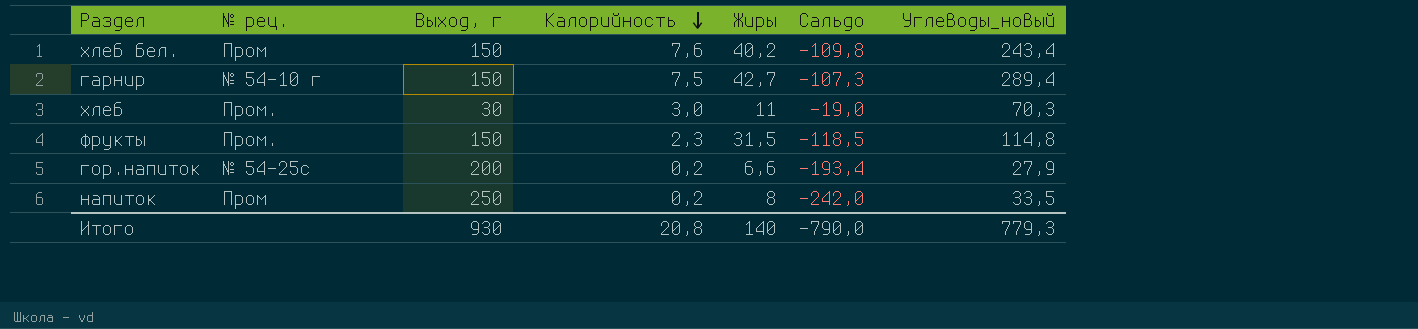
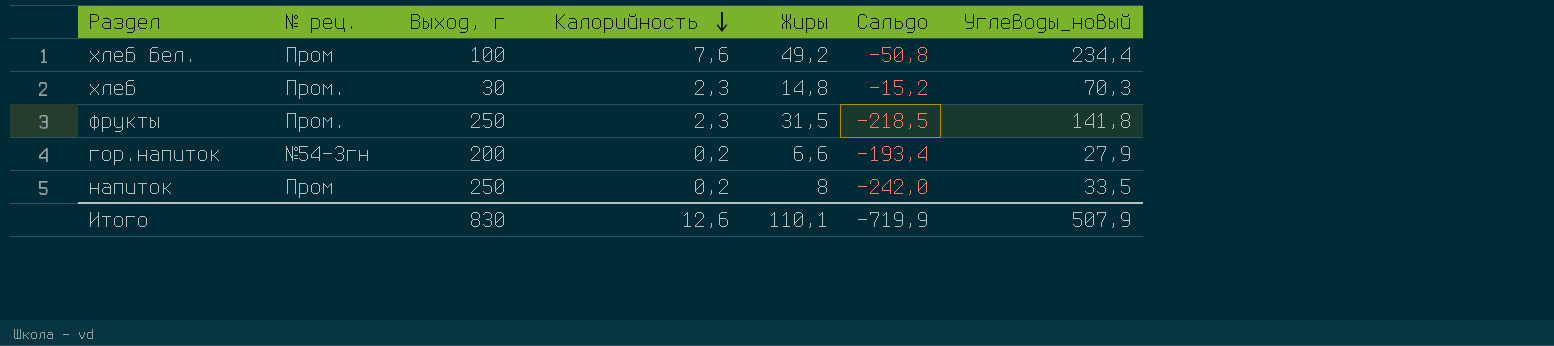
row гарнир: № 54-10 г | 150 | 7,5 | 42,7 | -107,3 | 289,4 -> none
хлеб бел. | Выход, г: 150 -> 100
хлеб бел. | Жиры: 40,2 -> 49,2
хлеб бел. | Сальдо: -109,8 -> -50,8
хлеб бел. | Углеводы_новый: 243,4 -> 234,4
хлеб | Калорийность: 3,0 -> 2,3
хлеб | Жиры: 11 -> 14,8
хлеб | Сальдо: -19,0 -> -15,2
фрукты | Выход, г: 150 -> 250
фрукты | Сальдо: -118,5 -> -218,5
фрукты | Углеводы_новый: 114,8 -> 141,8
гор.напиток | № рец.: № 54-25с -> №54-3гн
Итого | Выход, г: 930 -> 830
Итого | Калорийность: 20,8 -> 12,6
Итого | Жиры: 140 -> 110,1
Итого | Сальдо: -790,0 -> -719,9
Итого | Углеводы_новый: 779,3 -> 507,9

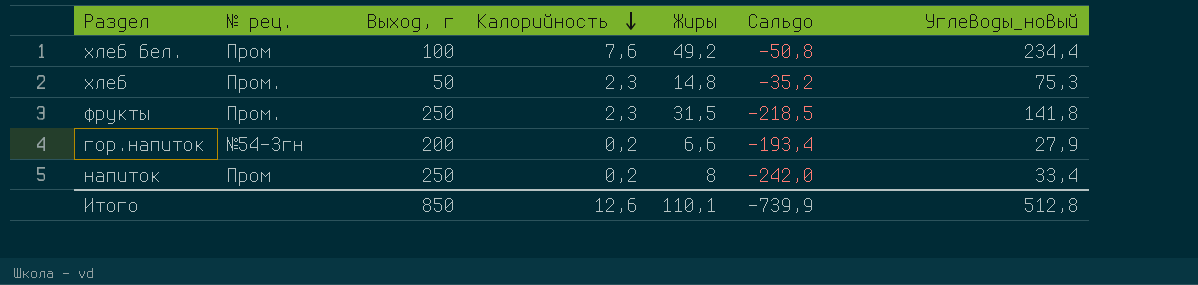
хлеб | Выход, г: 30 -> 50
хлеб | Сальдо: -15,2 -> -35,2
хлеб | Углеводы_новый: 70,3 -> 75,3
напиток | Углеводы_новый: 33,5 -> 33,4
Итого | Выход, г: 830 -> 850
Итого | Сальдо: -719,9 -> -739,9
Итого | Углеводы_новый: 507,9 -> 512,8

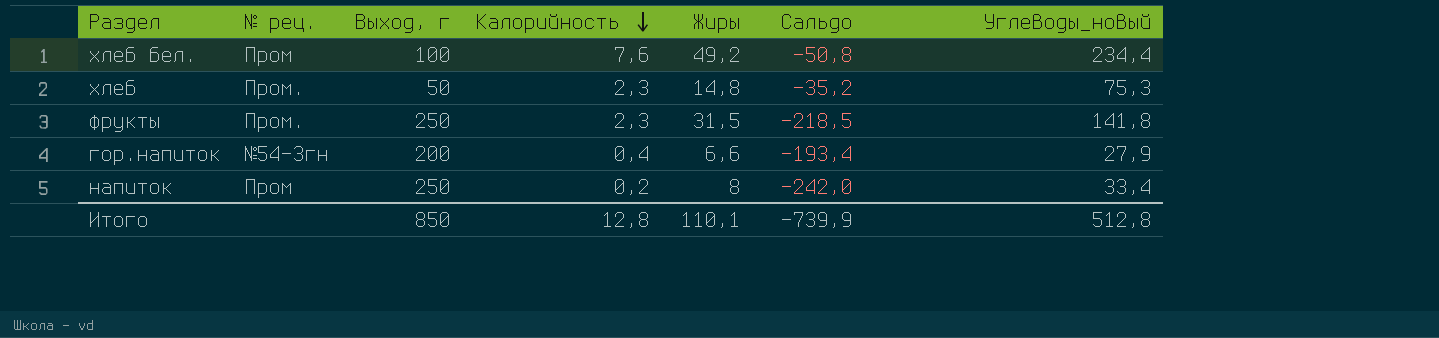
гор.напиток | Калорийность: 0,2 -> 0,4
Итого | Калорийность: 12,6 -> 12,8

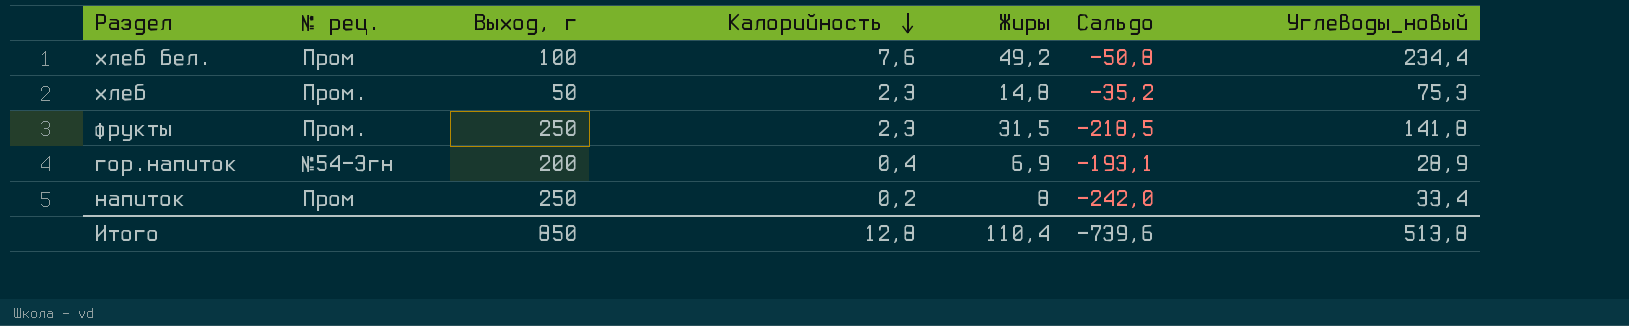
гор.напиток | Жиры: 6,6 -> 6,9
гор.напиток | Сальдо: -193,4 -> -193,1
гор.напиток | Углеводы_новый: 27,9 -> 28,9
Итого | Жиры: 110,1 -> 110,4
Итого | Сальдо: -739,9 -> -739,6
Итого | Углеводы_новый: 512,8 -> 513,8

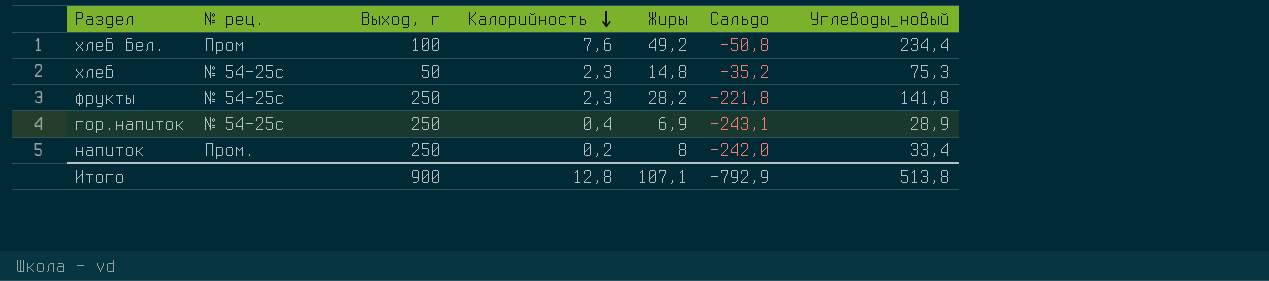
хлеб | № рец.: Пром. -> № 54-25с
фрукты | № рец.: Пром. -> № 54-25с
фрукты | Жиры: 31,5 -> 28,2
фрукты | Сальдо: -218,5 -> -221,8
гор.напиток | № рец.: №54-3гн -> № 54-25с
гор.напиток | Выход, г: 200 -> 250
гор.напиток | Сальдо: -193,1 -> -243,1
напиток | № рец.: Пром -> Пром.
Итого | Выход, г: 850 -> 900
Итого | Жиры: 110,4 -> 107,1
Итого | Сальдо: -739,6 -> -792,9

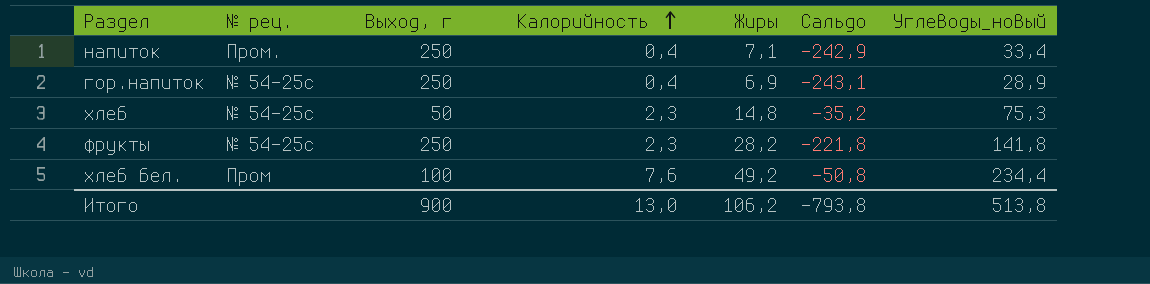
row order: Калорийность descending -> Калорийность ascending
напиток | Калорийность: 0,2 -> 0,4
напиток | Жиры: 8 -> 7,1
напиток | Сальдо: -242,0 -> -242,9
Итого | Калорийность: 12,8 -> 13,0
Итого | Жиры: 107,1 -> 106,2
Итого | Сальдо: -792,9 -> -793,8

